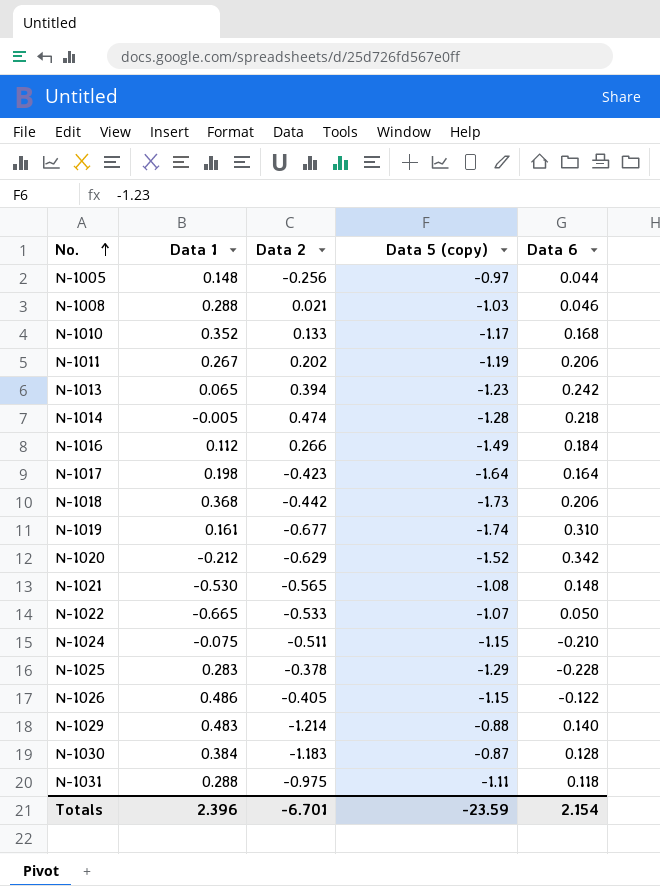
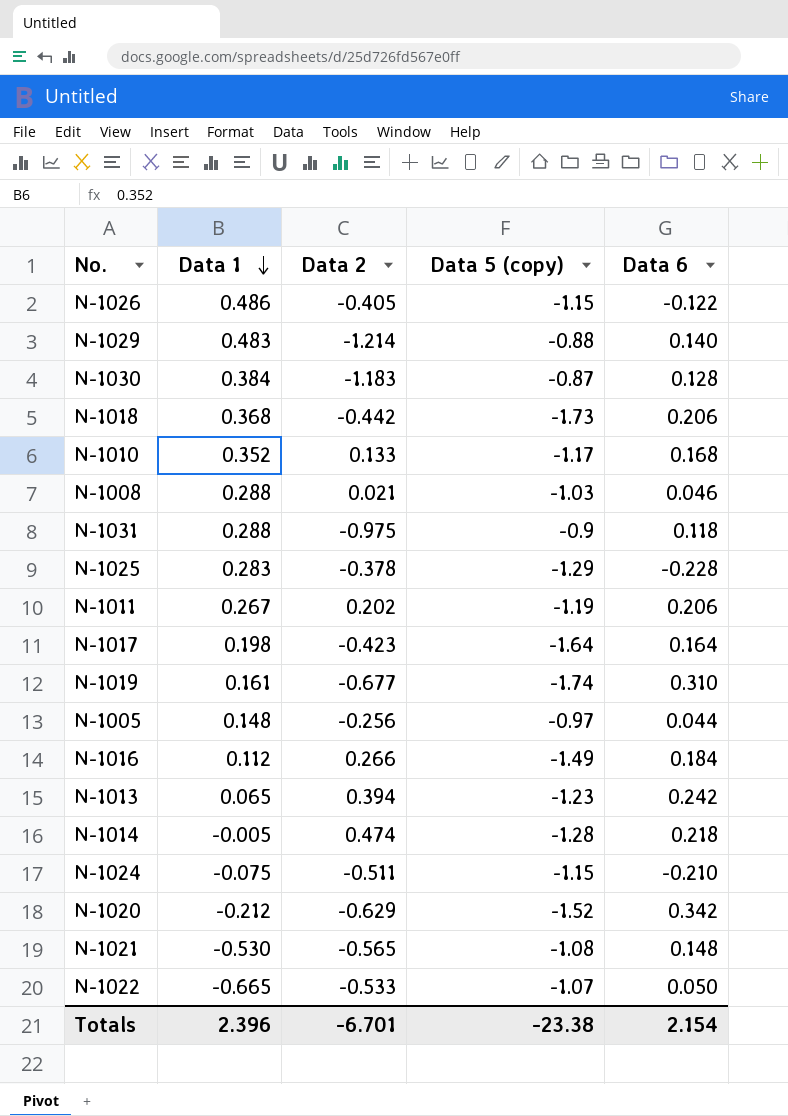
row order: No. ascending -> Data 1 descending
N-1031 | Data 5 (copy): -1.11 -> -0.9
Totals | Data 5 (copy): -23.59 -> -23.38

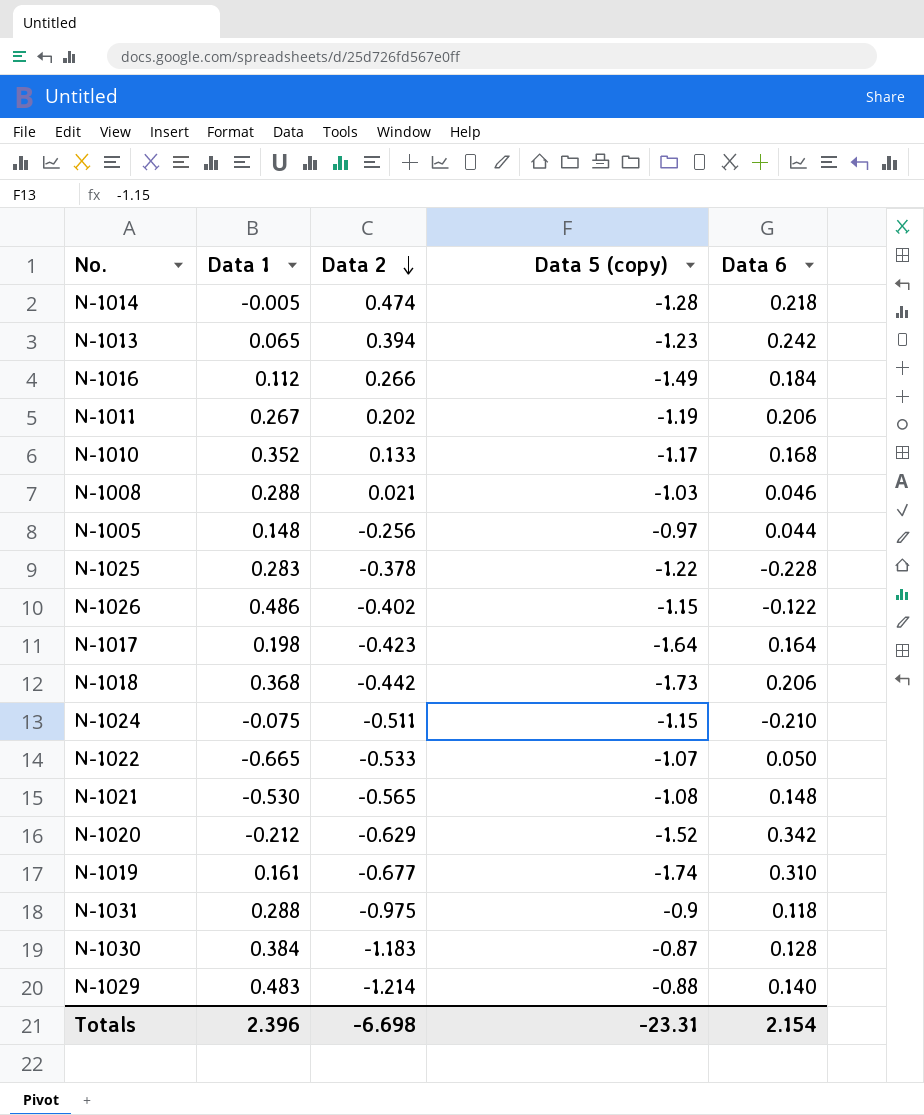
row order: Data 1 descending -> Data 2 descending
N-1025 | Data 5 (copy): -1.29 -> -1.22
N-1026 | Data 2: -0.405 -> -0.402
Totals | Data 2: -6.701 -> -6.698
Totals | Data 5 (copy): -23.38 -> -23.31

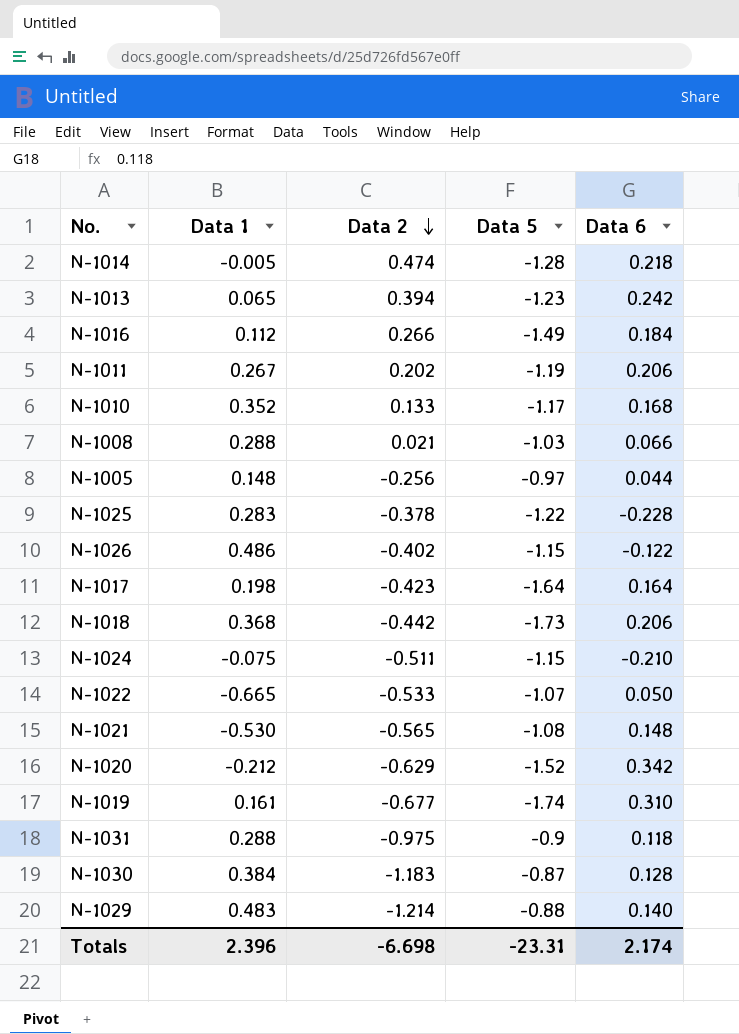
column name: Data 5 (copy) -> Data 5
N-1008 | Data 6: 0.046 -> 0.066
Totals | Data 6: 2.154 -> 2.174

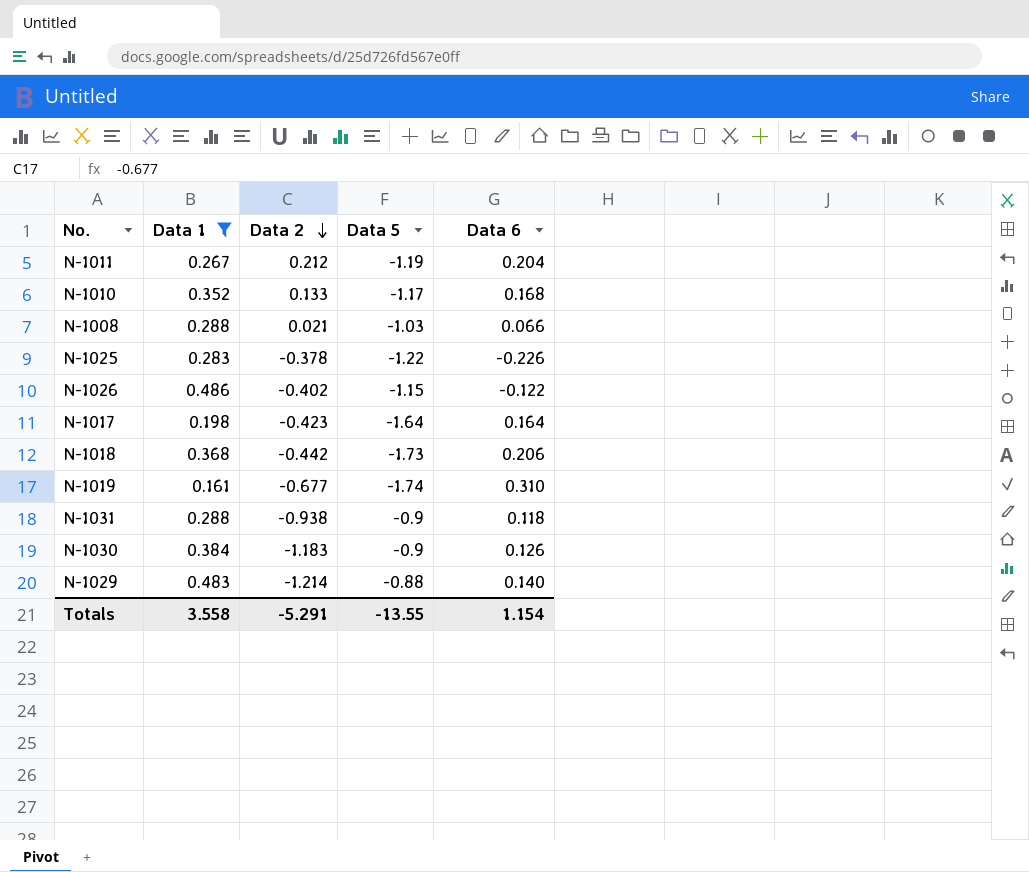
filter: none -> Data 1 >= 0.161
N-1011 | Data 2: 0.202 -> 0.212
N-1011 | Data 6: 0.206 -> 0.204
N-1025 | Data 6: -0.228 -> -0.226
N-1031 | Data 2: -0.975 -> -0.938
N-1030 | Data 5: -0.87 -> -0.9
N-1030 | Data 6: 0.128 -> 0.126
Totals | Data 1: 2.396 -> 3.558
Totals | Data 2: -6.698 -> -5.291
Totals | Data 5: -23.31 -> -13.55
Totals | Data 6: 2.174 -> 1.154

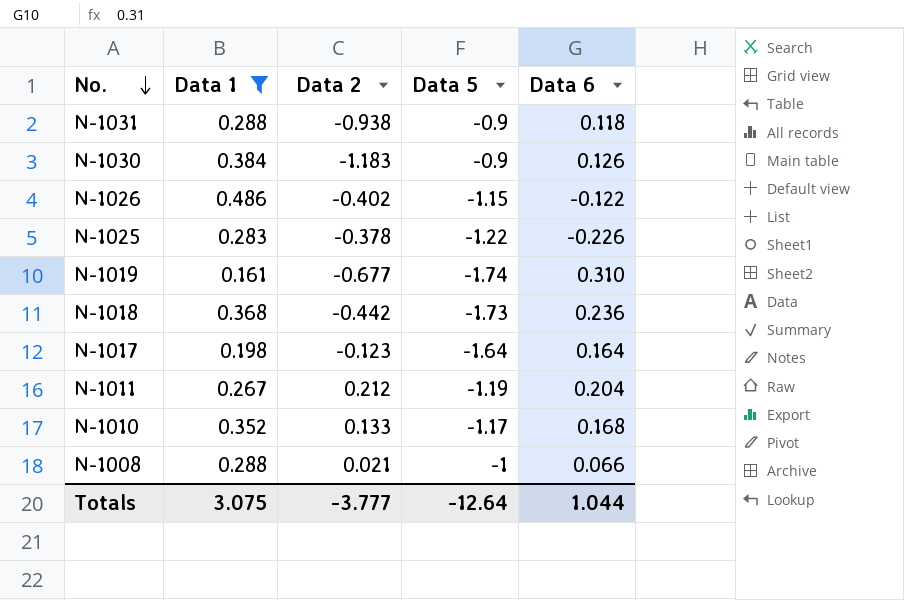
row order: Data 2 descending -> No. descending
row N-1029: 0.483 | -1.214 | -0.88 | 0.140 -> none
N-1018 | Data 6: 0.206 -> 0.236
N-1017 | Data 2: -0.423 -> -0.123
N-1008 | Data 5: -1.03 -> -1
Totals | Data 1: 3.558 -> 3.075
Totals | Data 2: -5.291 -> -3.777
Totals | Data 5: -13.55 -> -12.64
Totals | Data 6: 1.154 -> 1.044

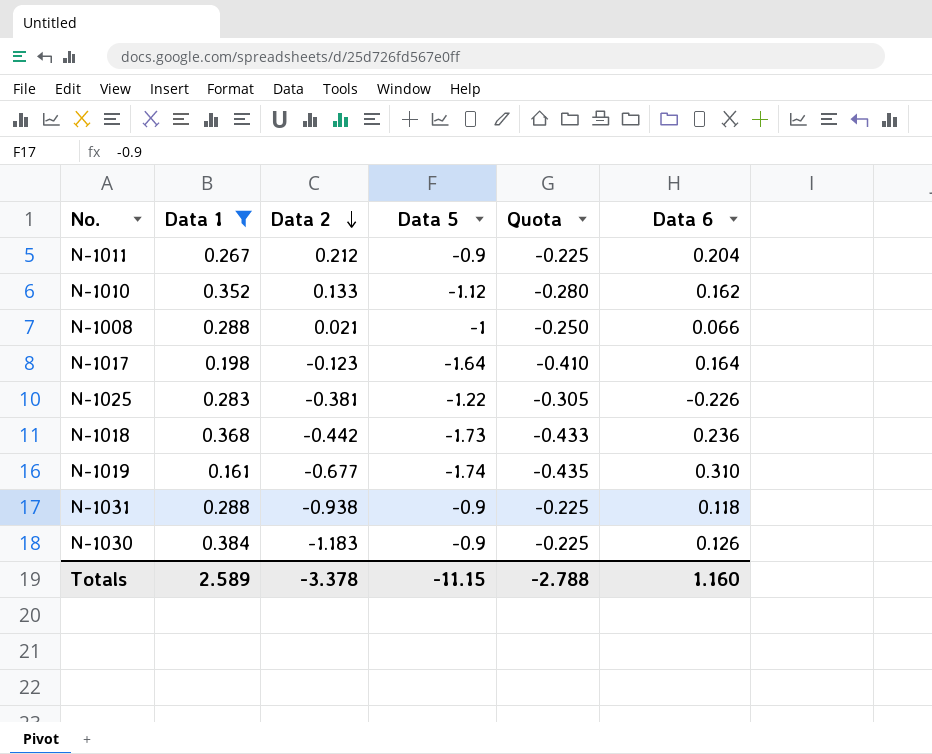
row order: No. descending -> Data 2 descending
column Quota | formula: none -> [Data 5] * 0.25
row N-1026: 0.486 | -0.402 | -1.15 | -0.122 -> none
N-1011 | Data 5: -1.19 -> -0.9
N-1010 | Data 5: -1.17 -> -1.12
N-1010 | Data 6: 0.168 -> 0.162
N-1025 | Data 2: -0.378 -> -0.381
Totals | Data 1: 3.075 -> 2.589
Totals | Data 2: -3.777 -> -3.378
Totals | Data 5: -12.64 -> -11.15
Totals | Data 6: 1.044 -> 1.160

